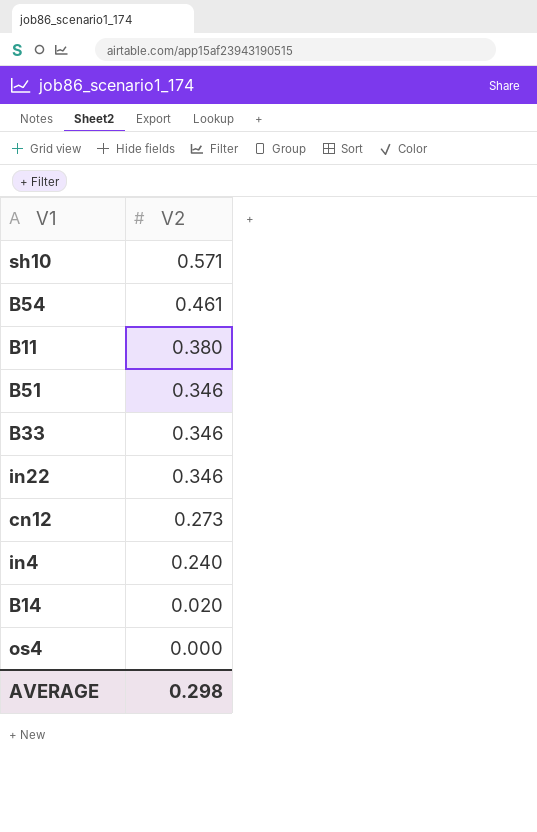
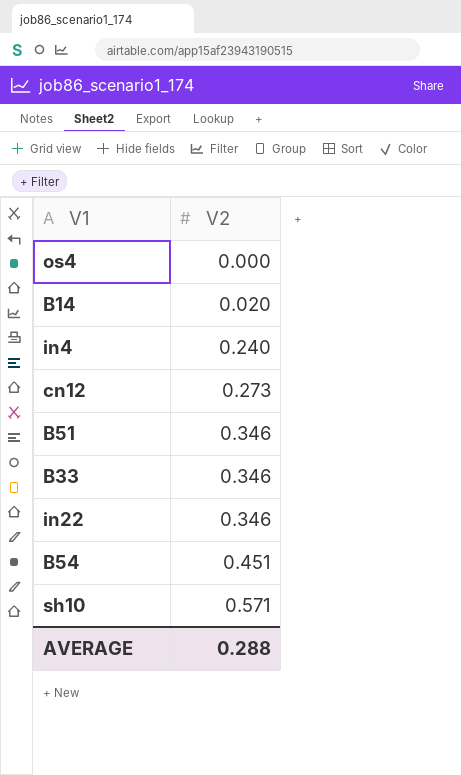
row order: V2 descending -> V2 ascending
row B11: 0.380 -> none
B54 | V2: 0.461 -> 0.451
AVERAGE | V2: 0.298 -> 0.288

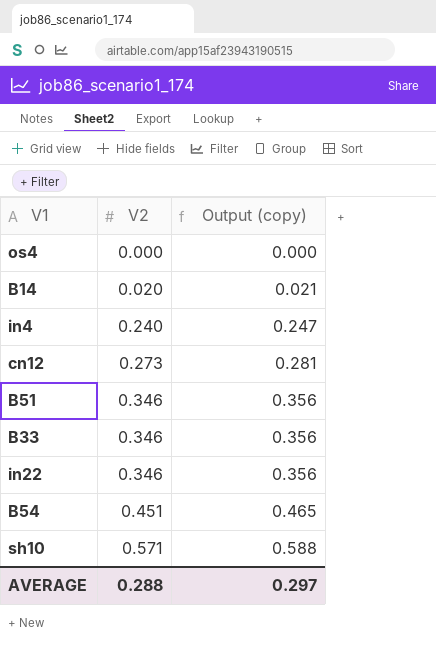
column Output (copy) | formula: none -> [V2] * 1.03

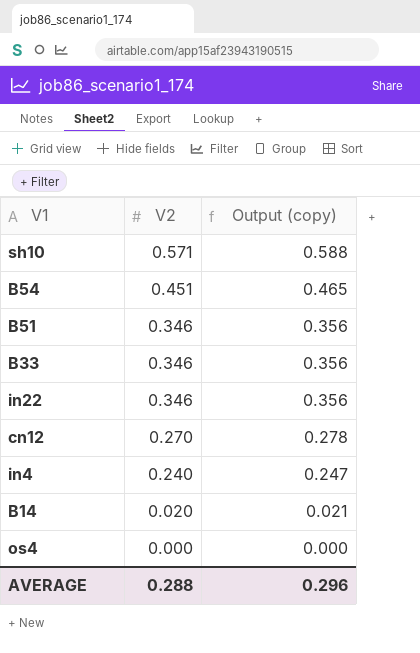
row order: V2 ascending -> V2 descending
cn12 | V2: 0.273 -> 0.270
cn12 | Output (copy): 0.281 -> 0.278
AVERAGE | Output (copy): 0.297 -> 0.296

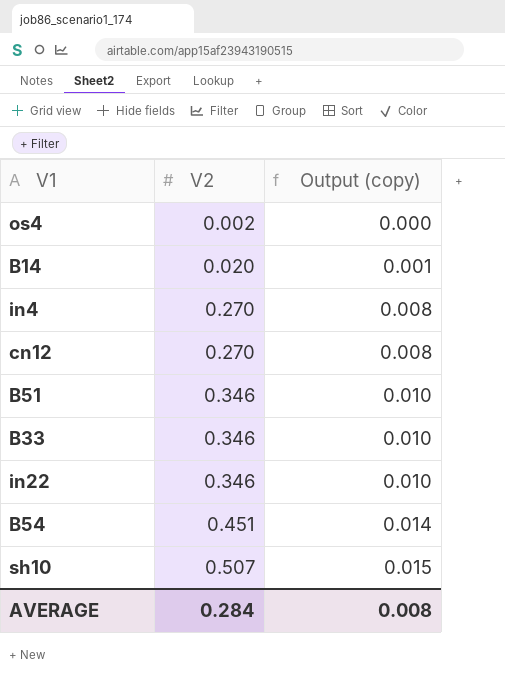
row order: V2 descending -> V2 ascending
column Output (copy) | formula: [V2] * 1.03 -> [V2] * 0.03
os4 | V2: 0.000 -> 0.002
in4 | V2: 0.240 -> 0.270
sh10 | V2: 0.571 -> 0.507
AVERAGE | V2: 0.288 -> 0.284
AVERAGE | Output (copy): 0.296 -> 0.008

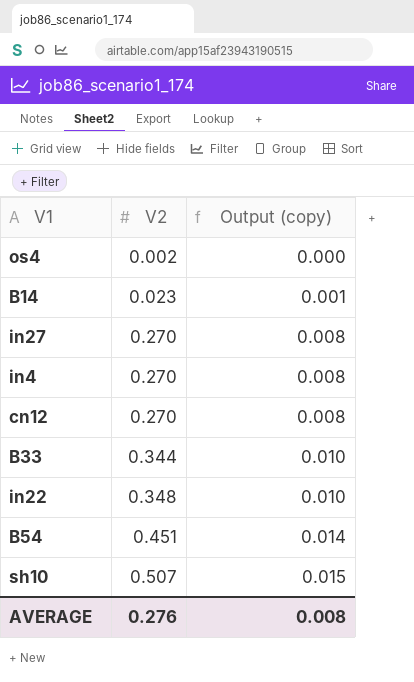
row B51: 0.346 | 0.010 -> none
B14 | V2: 0.020 -> 0.023
row in27: none -> 0.270 | 0.008
B33 | V2: 0.346 -> 0.344
in22 | V2: 0.346 -> 0.348
AVERAGE | V2: 0.284 -> 0.276

